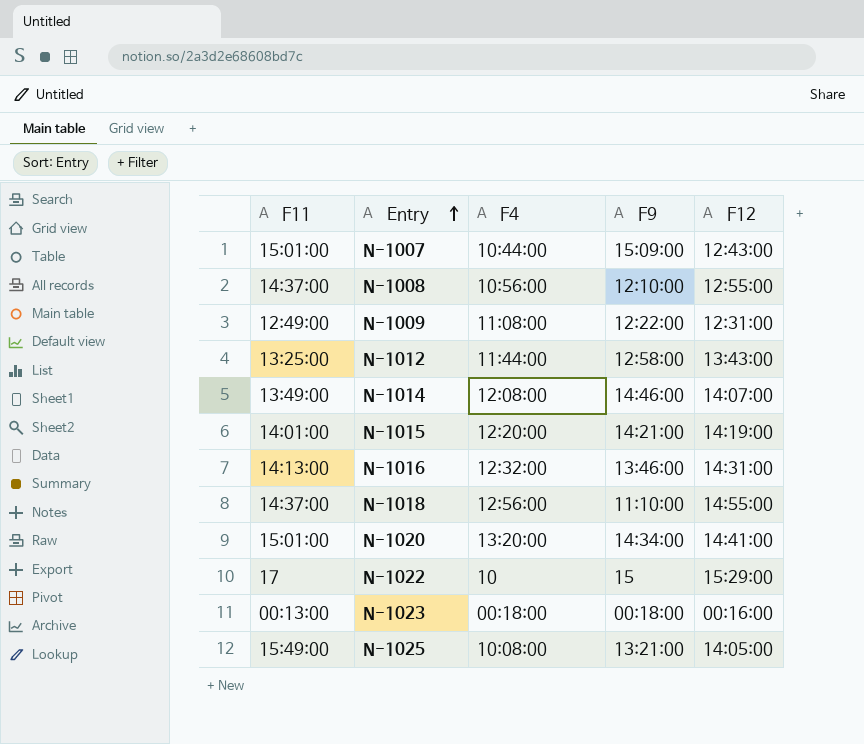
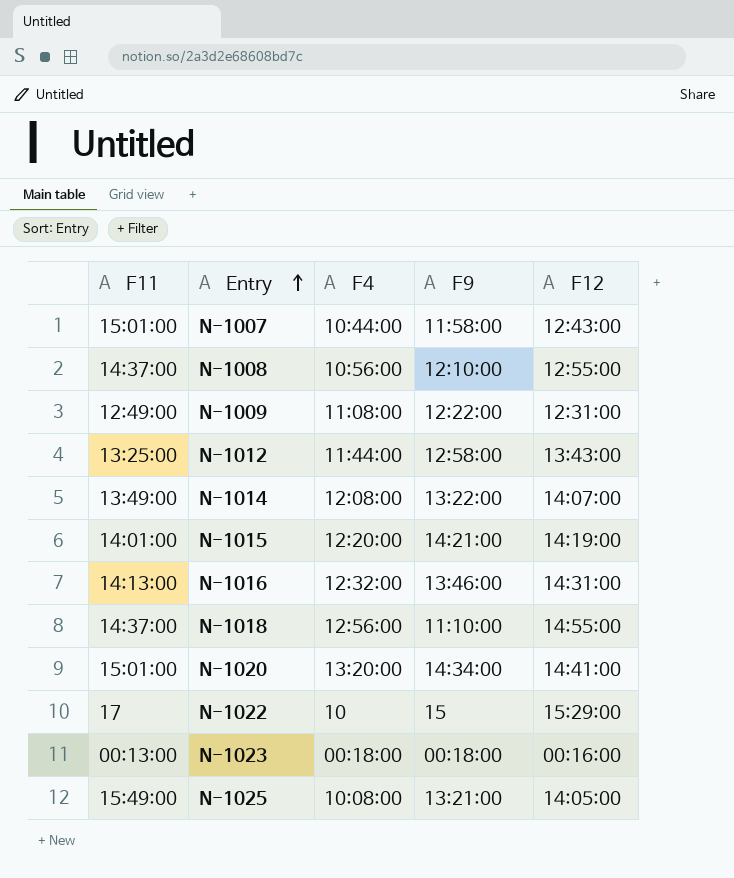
N-1007 | F9: 15:09:00 -> 11:58:00
N-1014 | F9: 14:46:00 -> 13:22:00

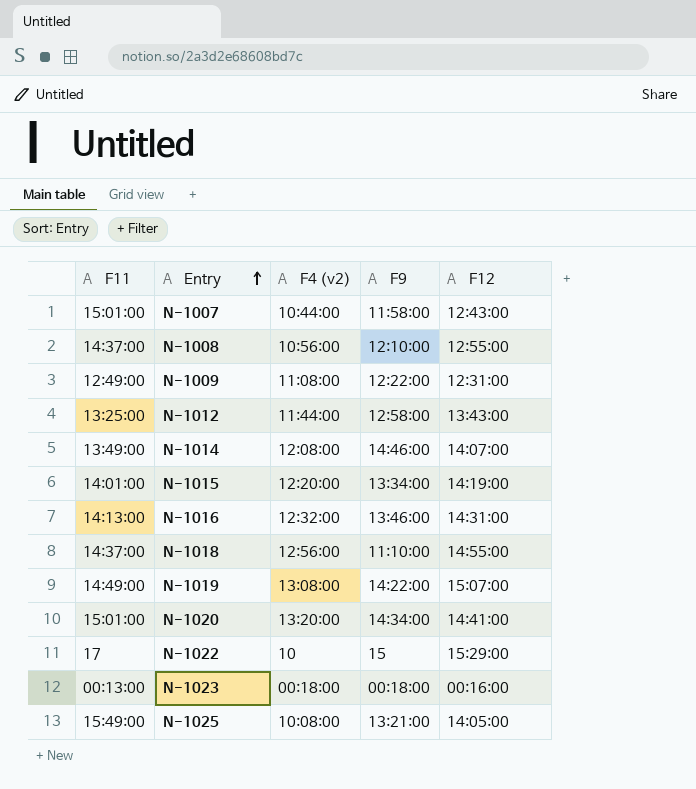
column name: F4 -> F4 (v2)
N-1014 | F9: 13:22:00 -> 14:46:00
N-1015 | F9: 14:21:00 -> 13:34:00
row N-1019: none -> 14:49:00 | 13:08:00 | 14:22:00 | 15:07:00

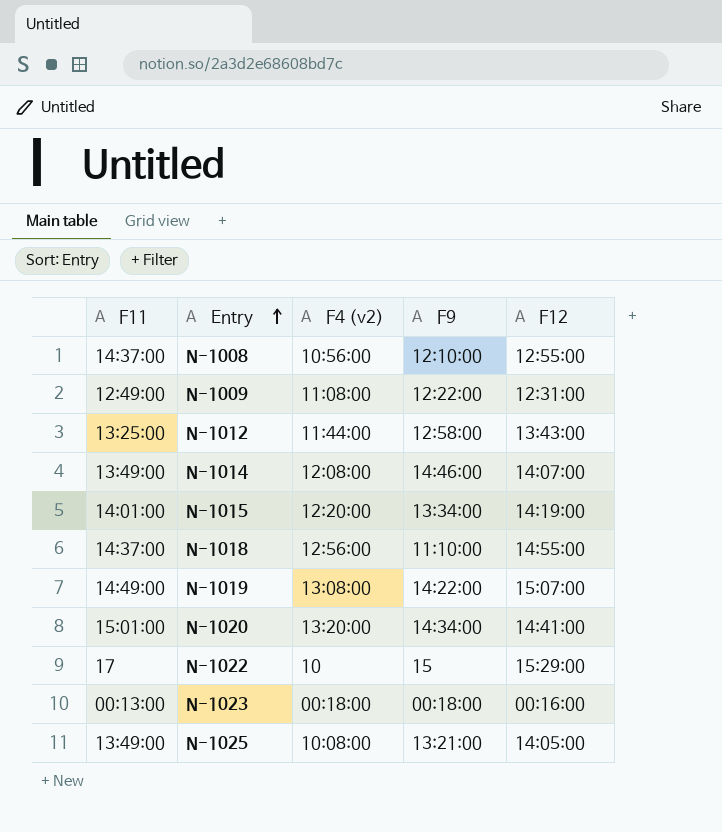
row N-1007: 15:01:00 | 10:44:00 | 11:58:00 | 12:43:00 -> none
row N-1016: 14:13:00 | 12:32:00 | 13:46:00 | 14:31:00 -> none
N-1025 | F11: 15:49:00 -> 13:49:00

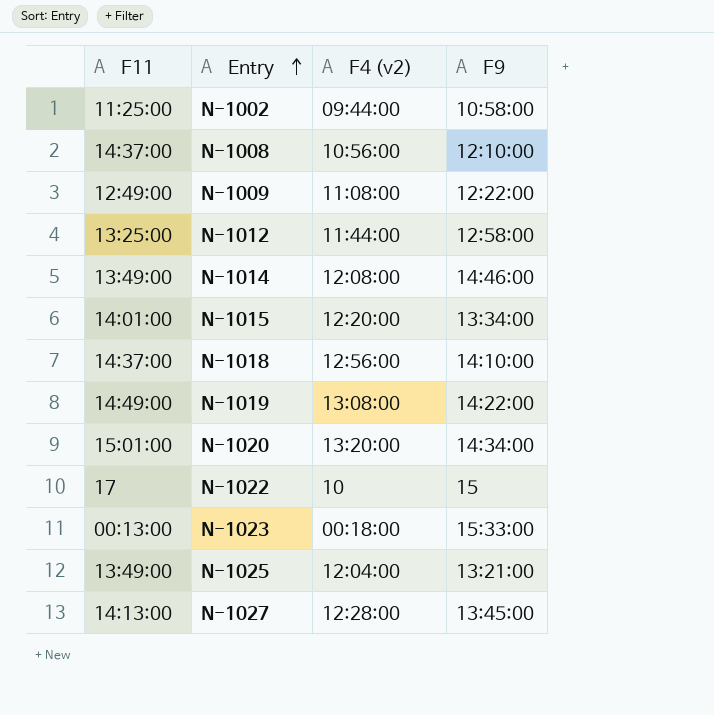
column F12 | position: 5 -> none
row N-1002: none -> 11:25:00 | 09:44:00 | 10:58:00
N-1018 | F9: 11:10:00 -> 14:10:00
N-1023 | F9: 00:18:00 -> 15:33:00
N-1025 | F4 (v2): 10:08:00 -> 12:04:00
row N-1027: none -> 14:13:00 | 12:28:00 | 13:45:00

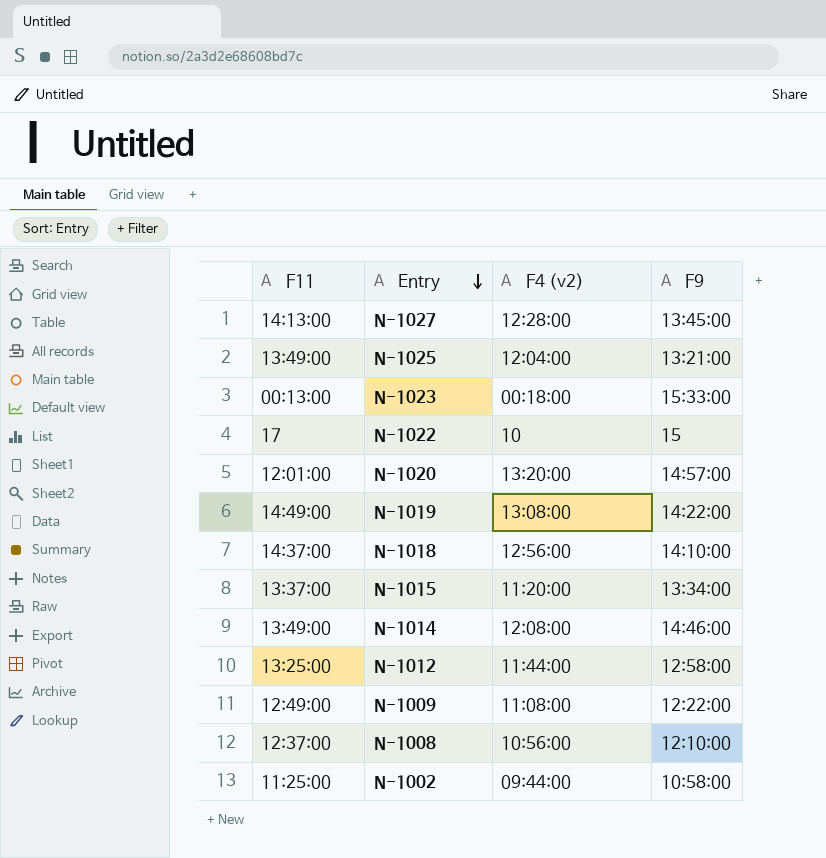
row order: Entry ascending -> Entry descending
N-1020 | F11: 15:01:00 -> 12:01:00
N-1020 | F9: 14:34:00 -> 14:57:00
N-1015 | F11: 14:01:00 -> 13:37:00
N-1015 | F4 (v2): 12:20:00 -> 11:20:00
N-1008 | F11: 14:37:00 -> 12:37:00

